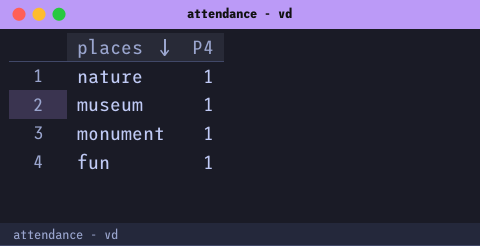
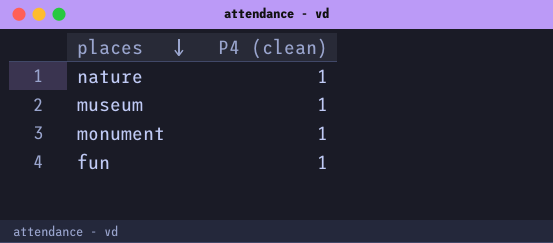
column name: P4 -> P4 (clean)

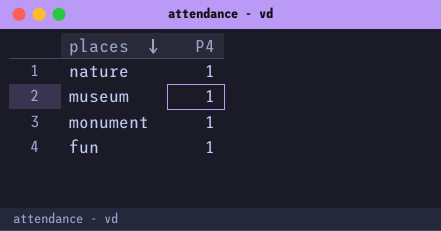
column name: P4 (clean) -> P4

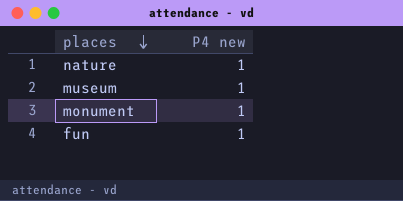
column name: P4 -> P4 new

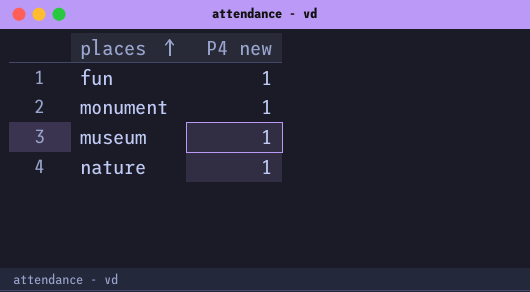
row order: places descending -> places ascending

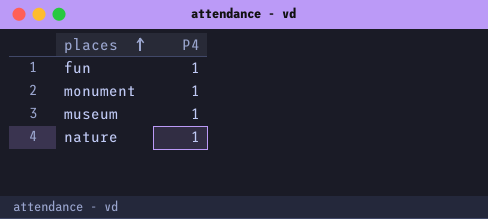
column name: P4 new -> P4

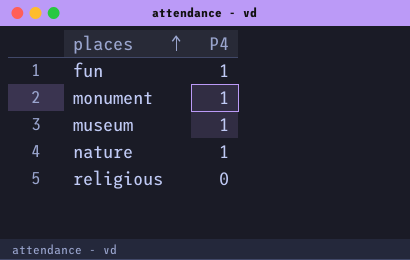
row religious: none -> 0

